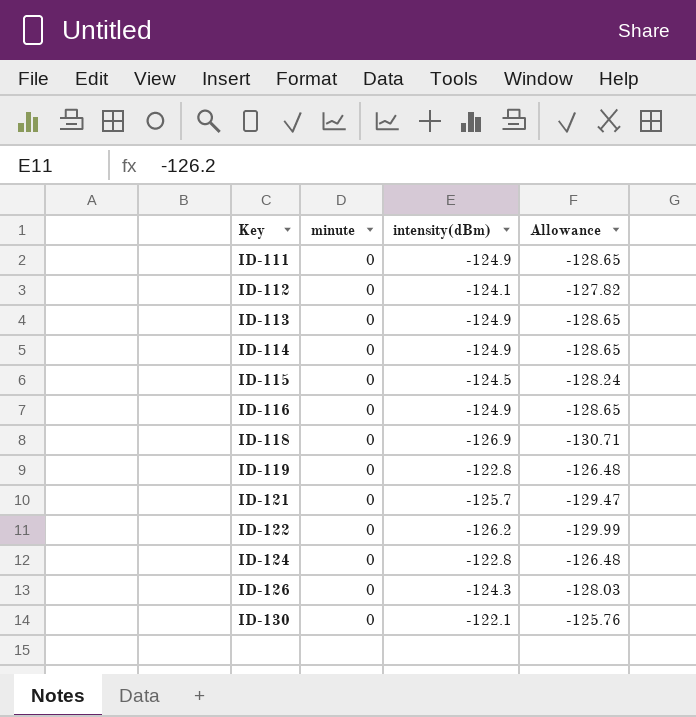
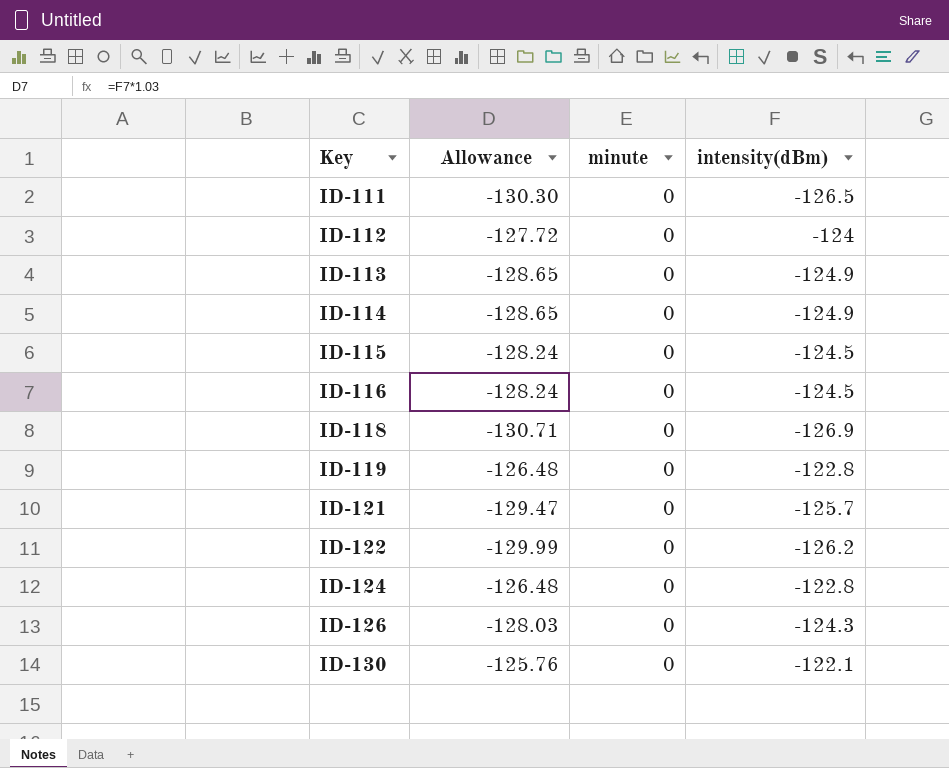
column Allowance | position: 4 -> 2
ID-111 | Allowance: -128.65 -> -130.30
ID-111 | intensity(dBm): -124.9 -> -126.5
ID-112 | Allowance: -127.82 -> -127.72
ID-112 | intensity(dBm): -124.1 -> -124
ID-116 | Allowance: -128.65 -> -128.24
ID-116 | intensity(dBm): -124.9 -> -124.5

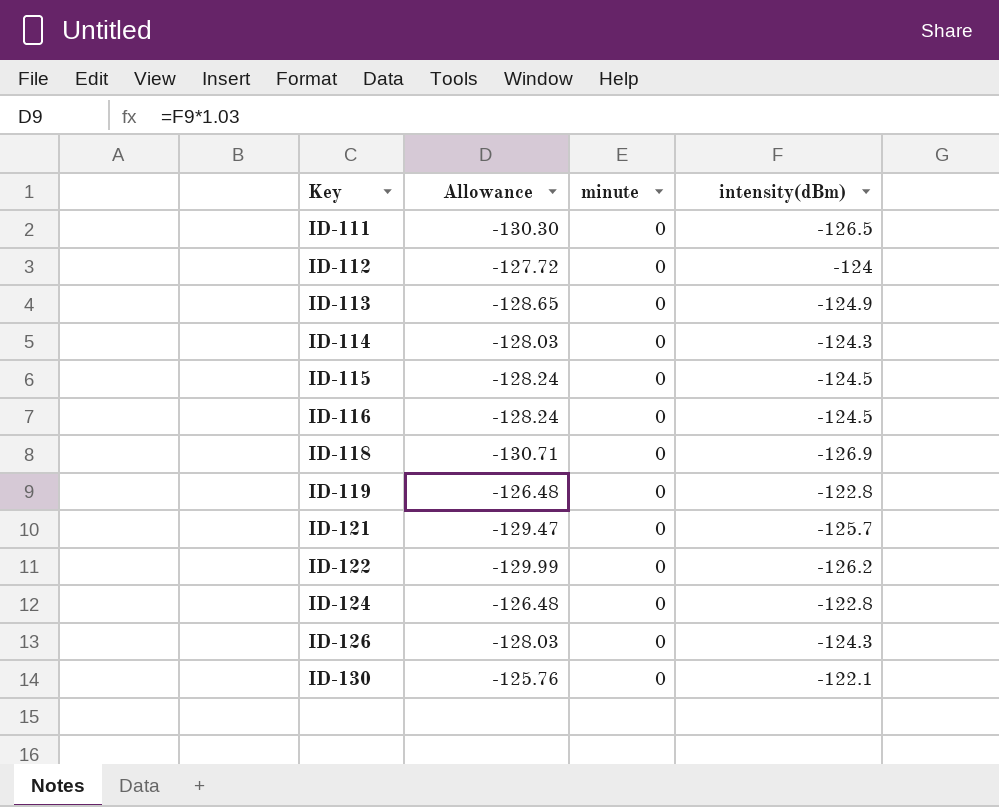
ID-114 | Allowance: -128.65 -> -128.03
ID-114 | intensity(dBm): -124.9 -> -124.3

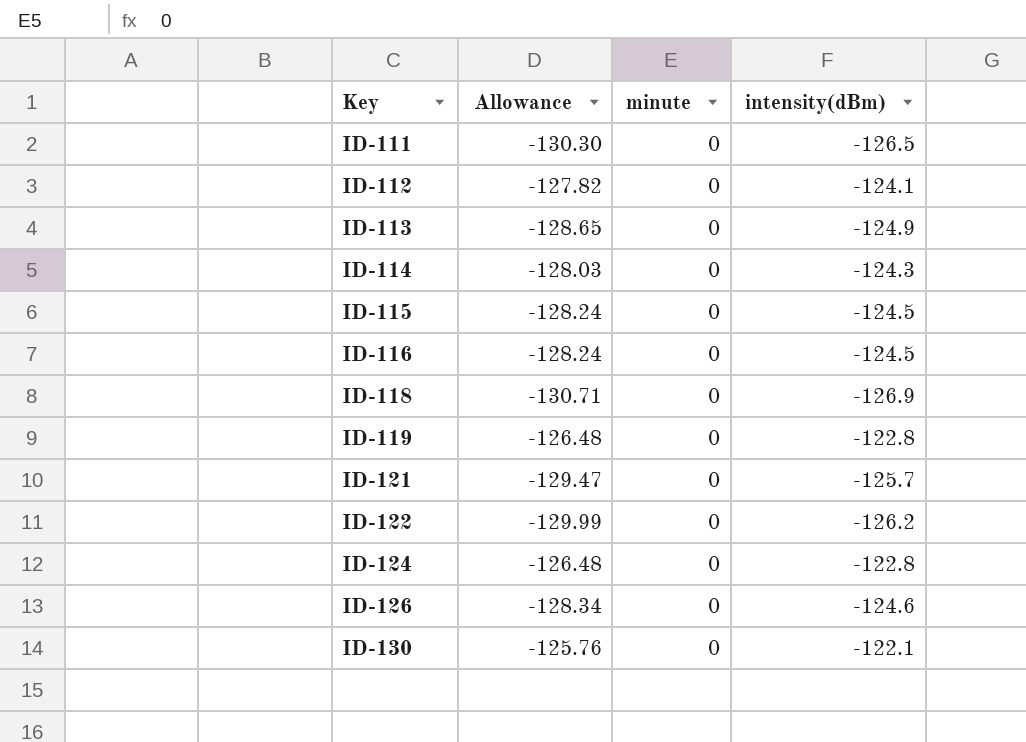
ID-112 | Allowance: -127.72 -> -127.82
ID-112 | intensity(dBm): -124 -> -124.1
ID-126 | Allowance: -128.03 -> -128.34
ID-126 | intensity(dBm): -124.3 -> -124.6

